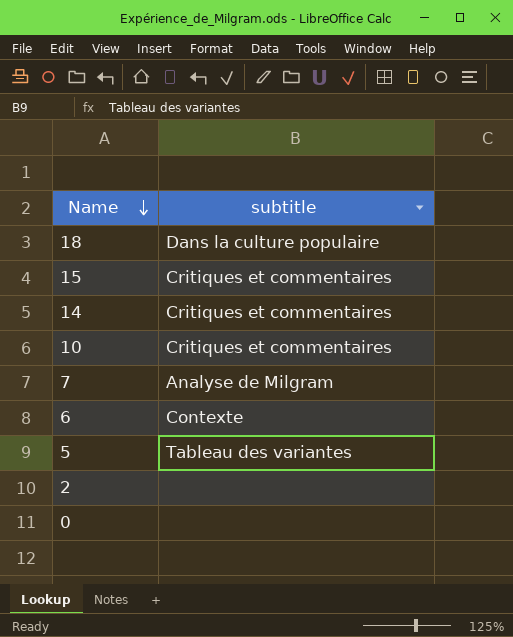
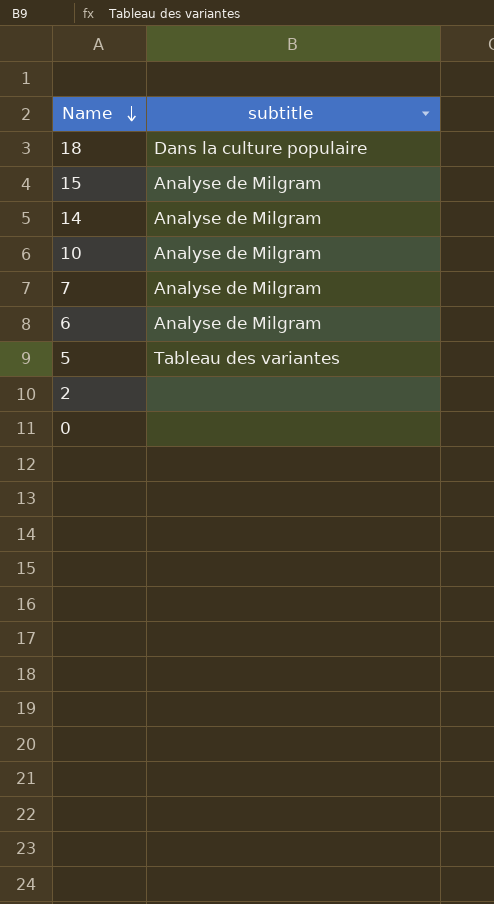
15 | subtitle: Critiques et commentaires -> Analyse de Milgram
14 | subtitle: Critiques et commentaires -> Analyse de Milgram
10 | subtitle: Critiques et commentaires -> Analyse de Milgram
6 | subtitle: Contexte -> Analyse de Milgram

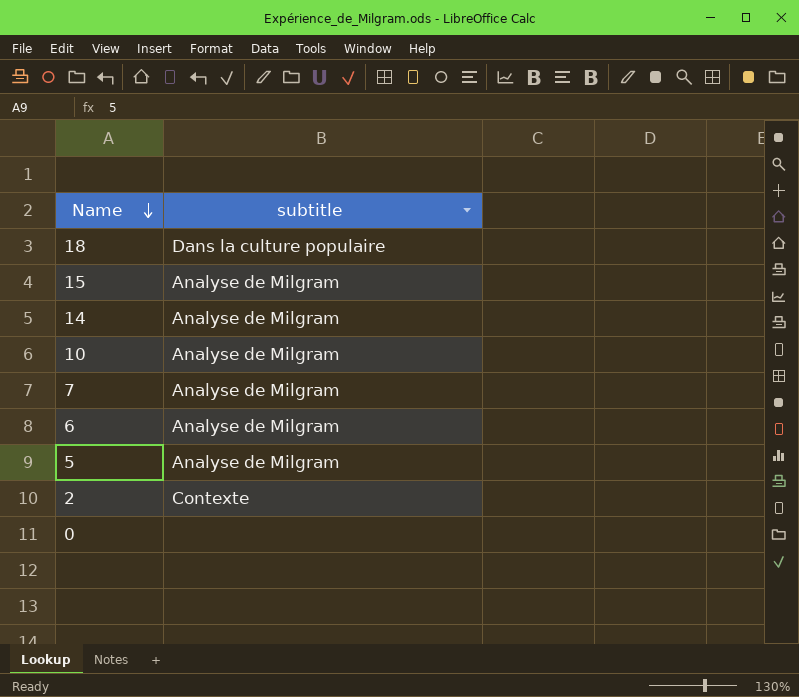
5 | subtitle: Tableau des variantes -> Analyse de Milgram
2 | subtitle: none -> Contexte

